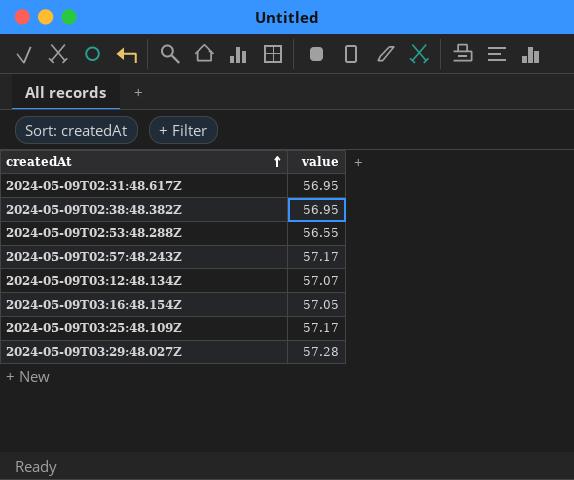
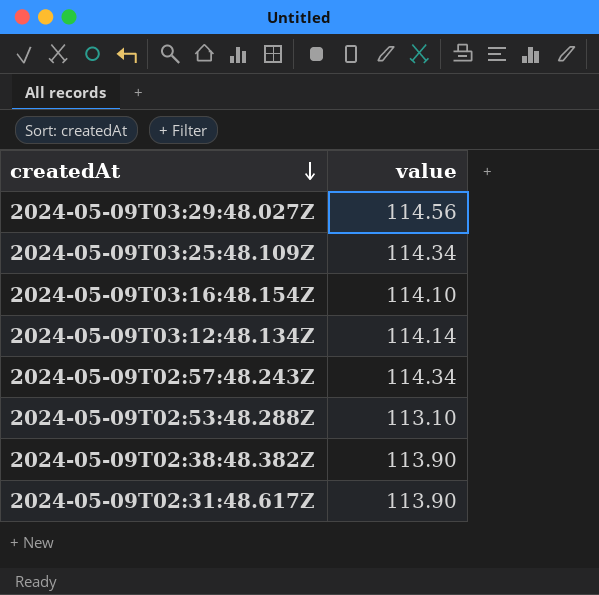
row order: createdAt ascending -> createdAt descending
2024-05-09T03:29:48.027Z | value: 57.28 -> 114.56
2024-05-09T03:25:48.109Z | value: 57.17 -> 114.34
2024-05-09T03:16:48.154Z | value: 57.05 -> 114.10
2024-05-09T03:12:48.134Z | value: 57.07 -> 114.14
2024-05-09T02:57:48.243Z | value: 57.17 -> 114.34
2024-05-09T02:53:48.288Z | value: 56.55 -> 113.10
2024-05-09T02:38:48.382Z | value: 56.95 -> 113.90
2024-05-09T02:31:48.617Z | value: 56.95 -> 113.90

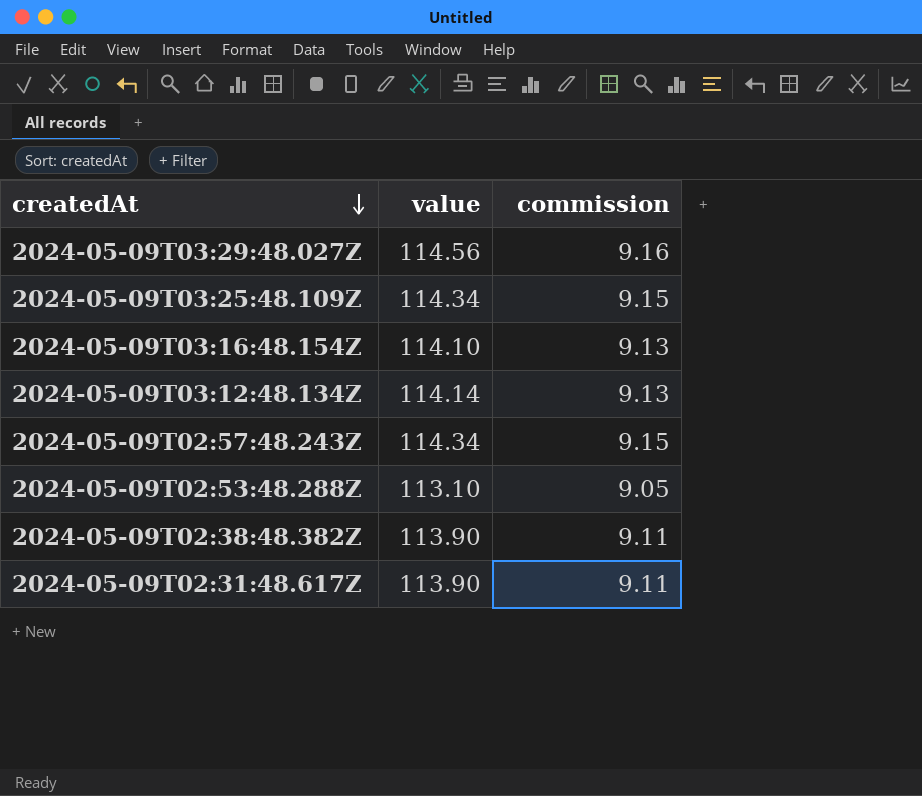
column commission | formula: none -> [value] * 0.08

